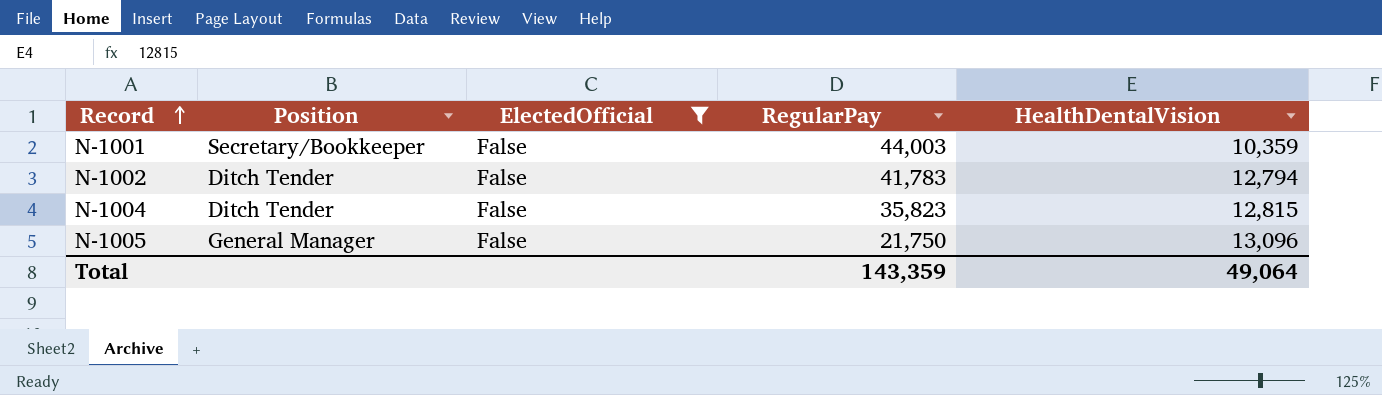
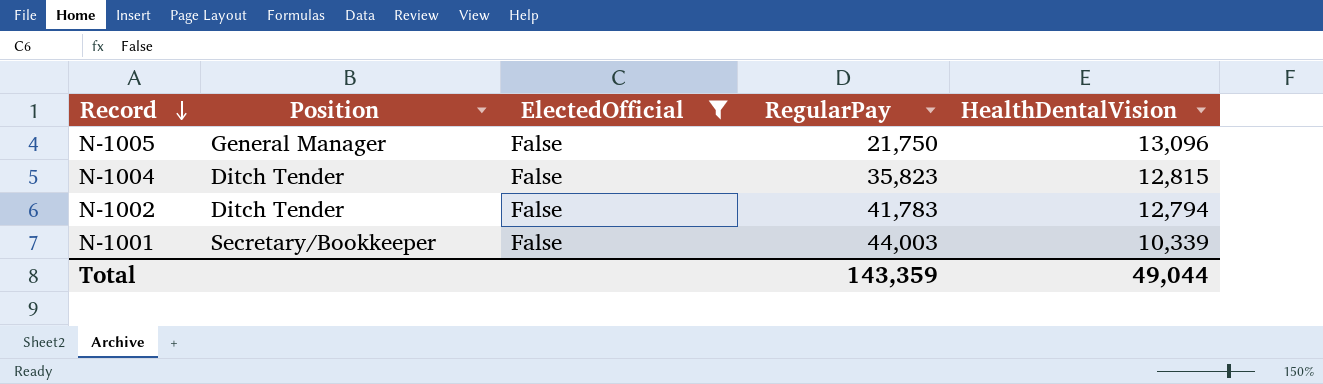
row order: Record ascending -> Record descending
N-1001 | HealthDentalVision: 10,359 -> 10,339
Total | HealthDentalVision: 49,064 -> 49,044

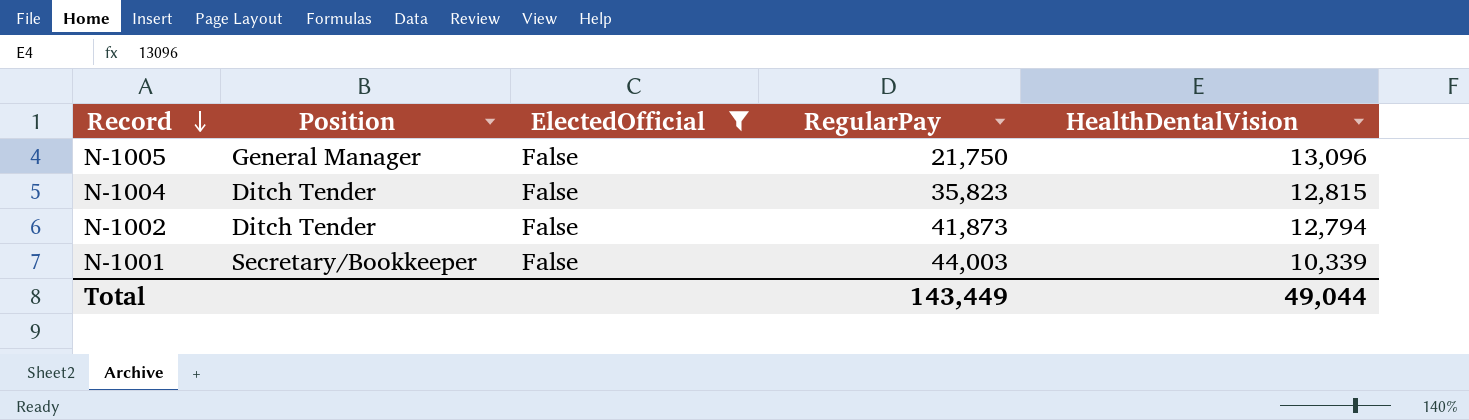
N-1002 | RegularPay: 41,783 -> 41,873
Total | RegularPay: 143,359 -> 143,449

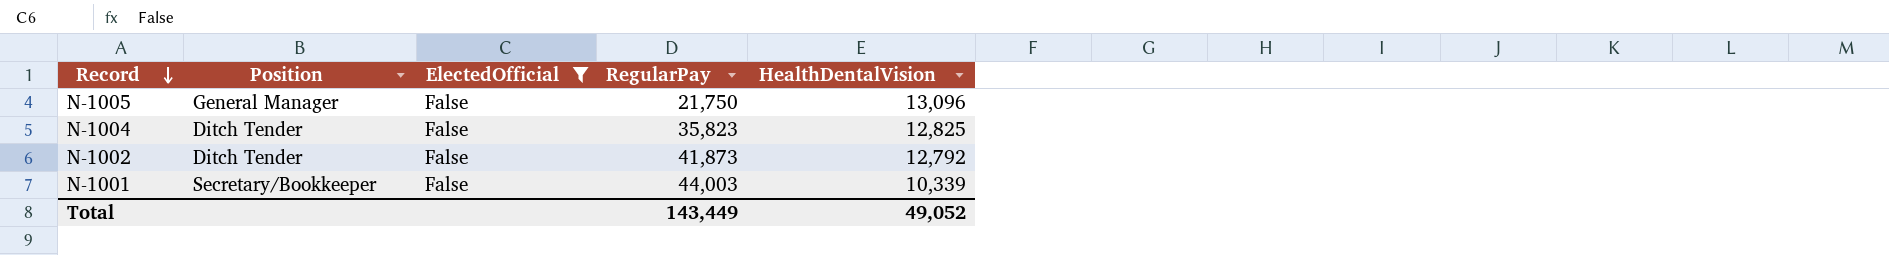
N-1004 | HealthDentalVision: 12,815 -> 12,825
N-1002 | HealthDentalVision: 12,794 -> 12,792
Total | HealthDentalVision: 49,044 -> 49,052

